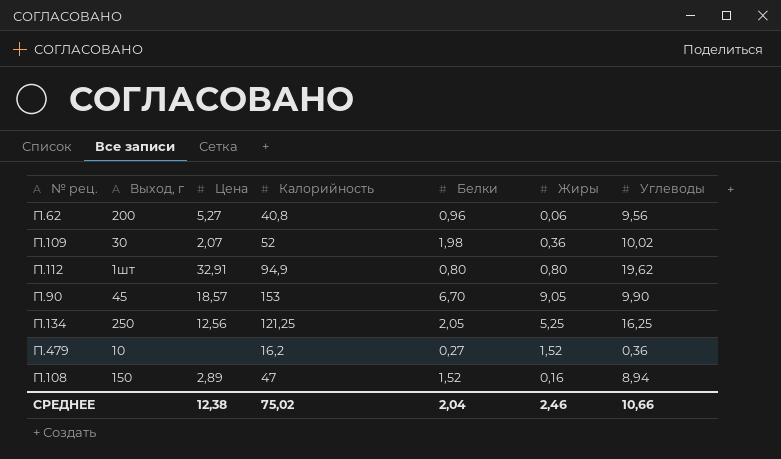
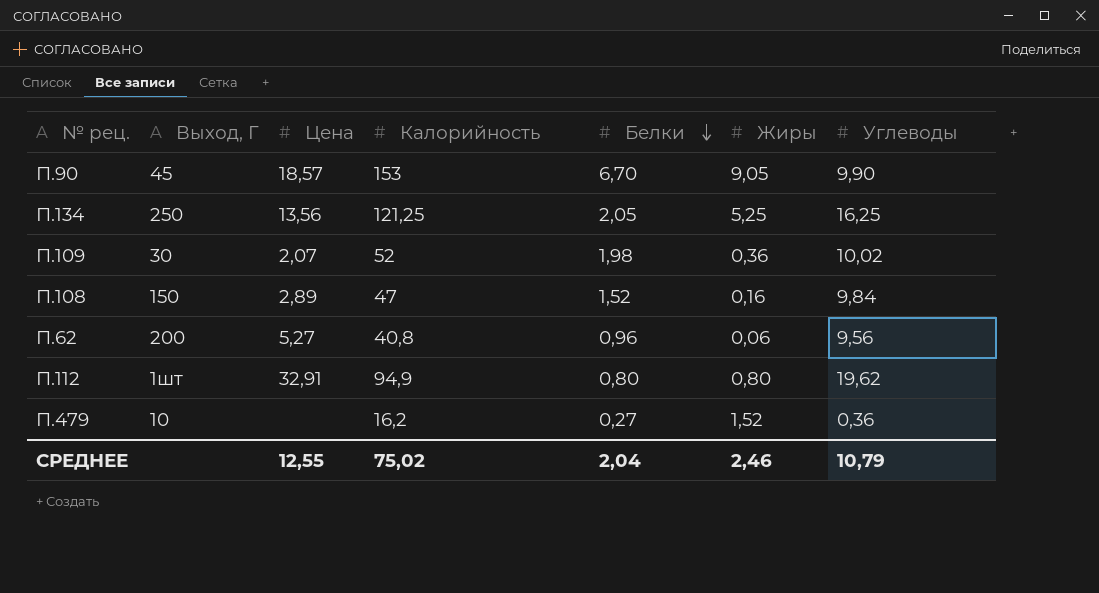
row order: none -> Белки descending
column name: Выход, г -> Выход, Г
П.134 | Цена: 12,56 -> 13,56
П.108 | Углеводы: 8,94 -> 9,84
СРЕДНЕЕ | Цена: 12,38 -> 12,55
СРЕДНЕЕ | Углеводы: 10,66 -> 10,79

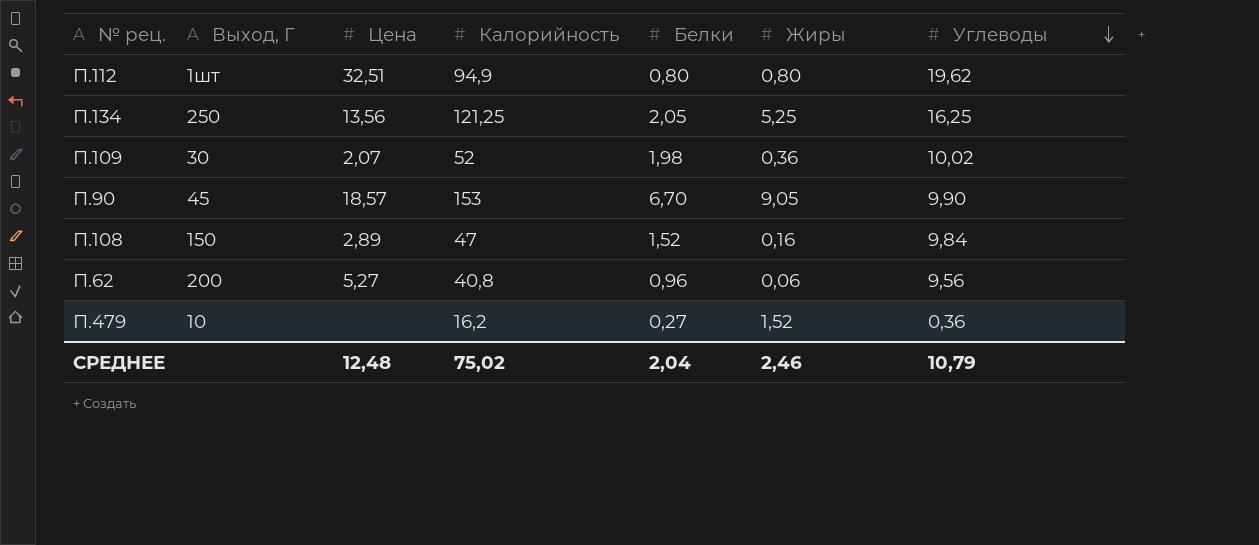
row order: Белки descending -> Углеводы descending
П.112 | Цена: 32,91 -> 32,51
СРЕДНЕЕ | Цена: 12,55 -> 12,48

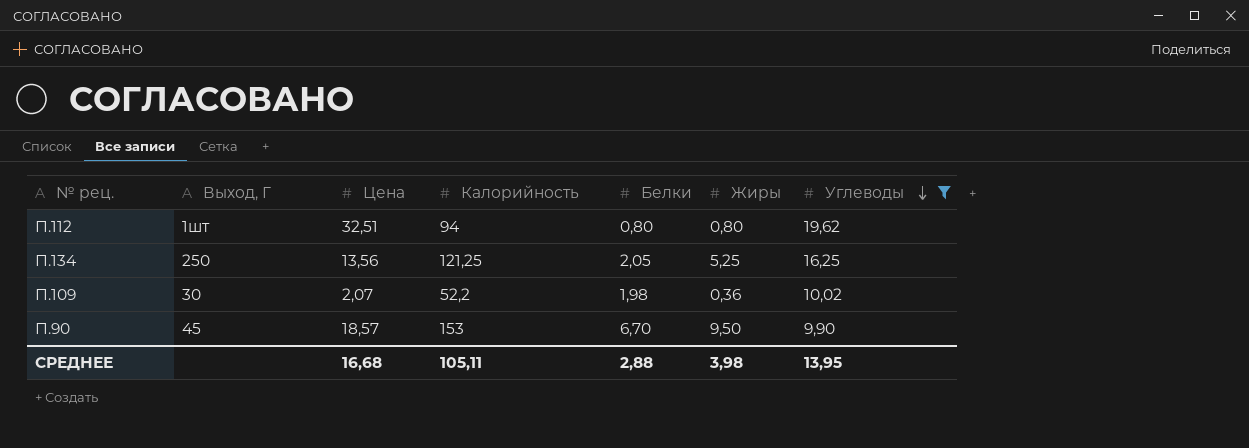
filter: none -> Углеводы >= 9,90
П.112 | Калорийность: 94,9 -> 94
П.109 | Калорийность: 52 -> 52,2
П.90 | Жиры: 9,05 -> 9,50
СРЕДНЕЕ | Цена: 12,48 -> 16,68
СРЕДНЕЕ | Калорийность: 75,02 -> 105,11
СРЕДНЕЕ | Белки: 2,04 -> 2,88
СРЕДНЕЕ | Жиры: 2,46 -> 3,98
СРЕДНЕЕ | Углеводы: 10,79 -> 13,95

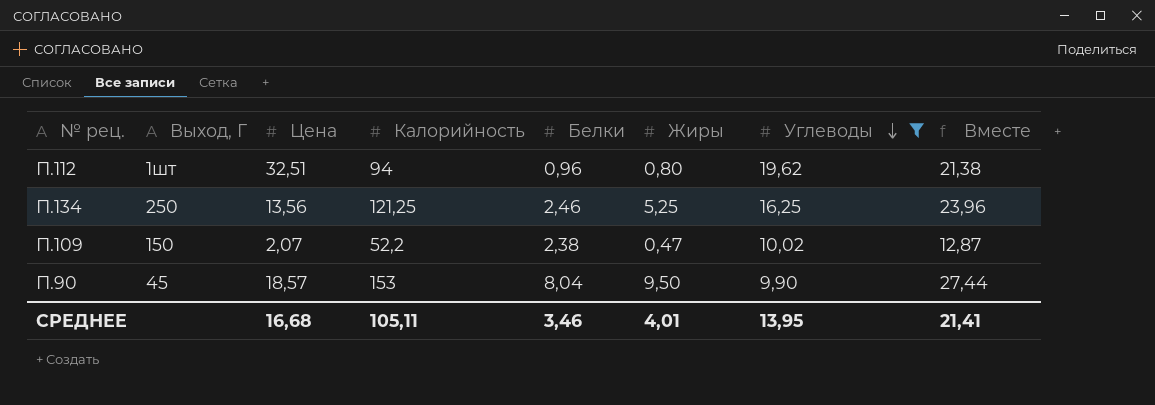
column Вместе | formula: none -> [Белки] + [Жиры] + [Углеводы]
П.112 | Белки: 0,80 -> 0,96
П.134 | Белки: 2,05 -> 2,46
П.109 | Выход, Г: 30 -> 150
П.109 | Белки: 1,98 -> 2,38
П.109 | Жиры: 0,36 -> 0,47
П.90 | Белки: 6,70 -> 8,04
СРЕДНЕЕ | Белки: 2,88 -> 3,46
СРЕДНЕЕ | Жиры: 3,98 -> 4,01

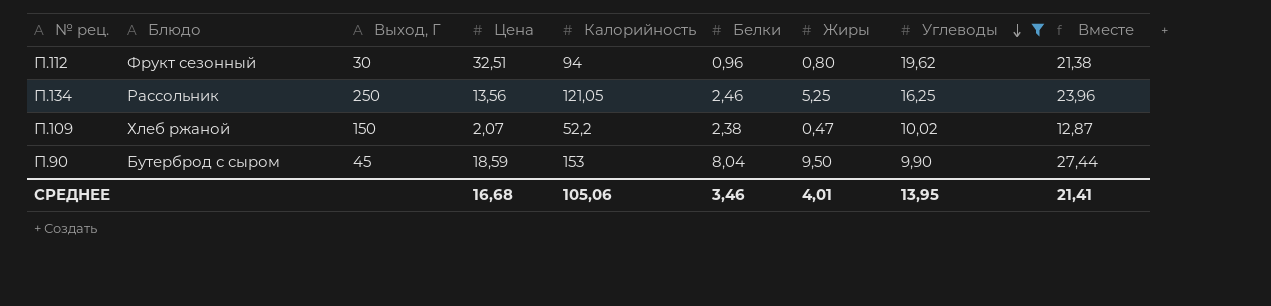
column Блюдо | position: none -> 2
П.112 | Выход, Г: 1шт -> 30
П.134 | Калорийность: 121,25 -> 121,05
П.90 | Цена: 18,57 -> 18,59
СРЕДНЕЕ | Калорийность: 105,11 -> 105,06

